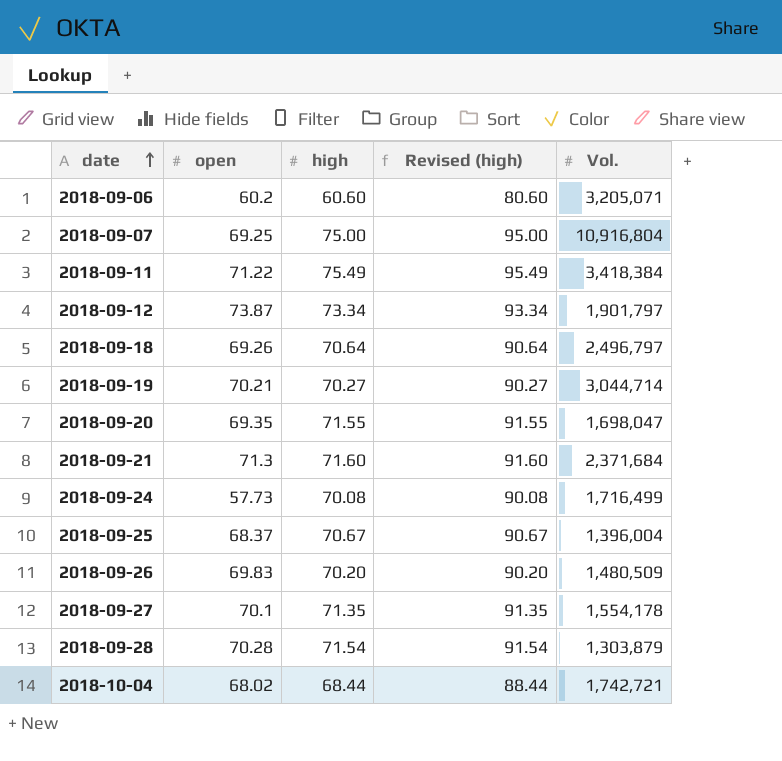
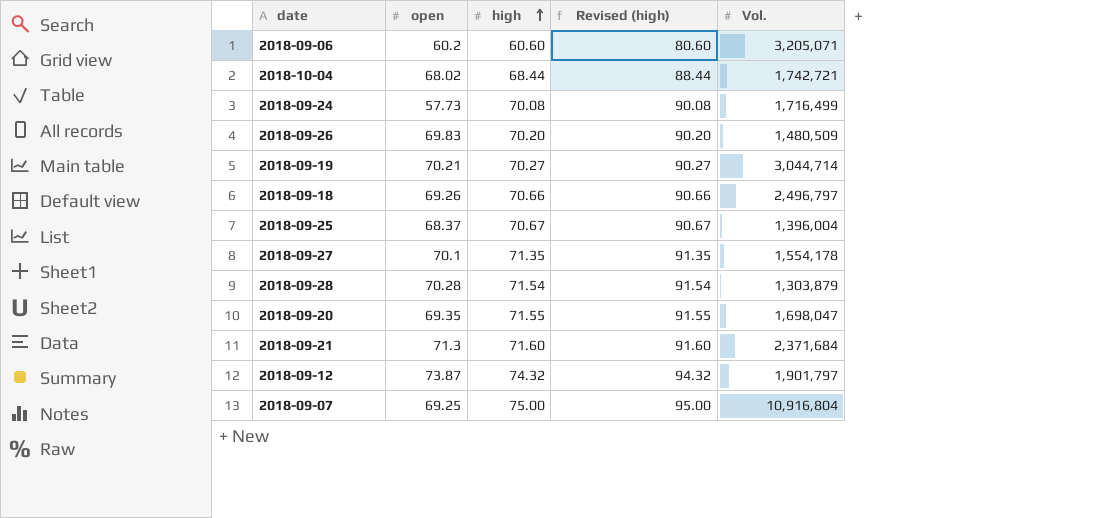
row order: date ascending -> high ascending
row 2018-09-11: 71.22 | 75.49 | 95.49 | 3,418,384 -> none
2018-09-18 | high: 70.64 -> 70.66
2018-09-18 | Revised (high): 90.64 -> 90.66
2018-09-12 | high: 73.34 -> 74.32
2018-09-12 | Revised (high): 93.34 -> 94.32

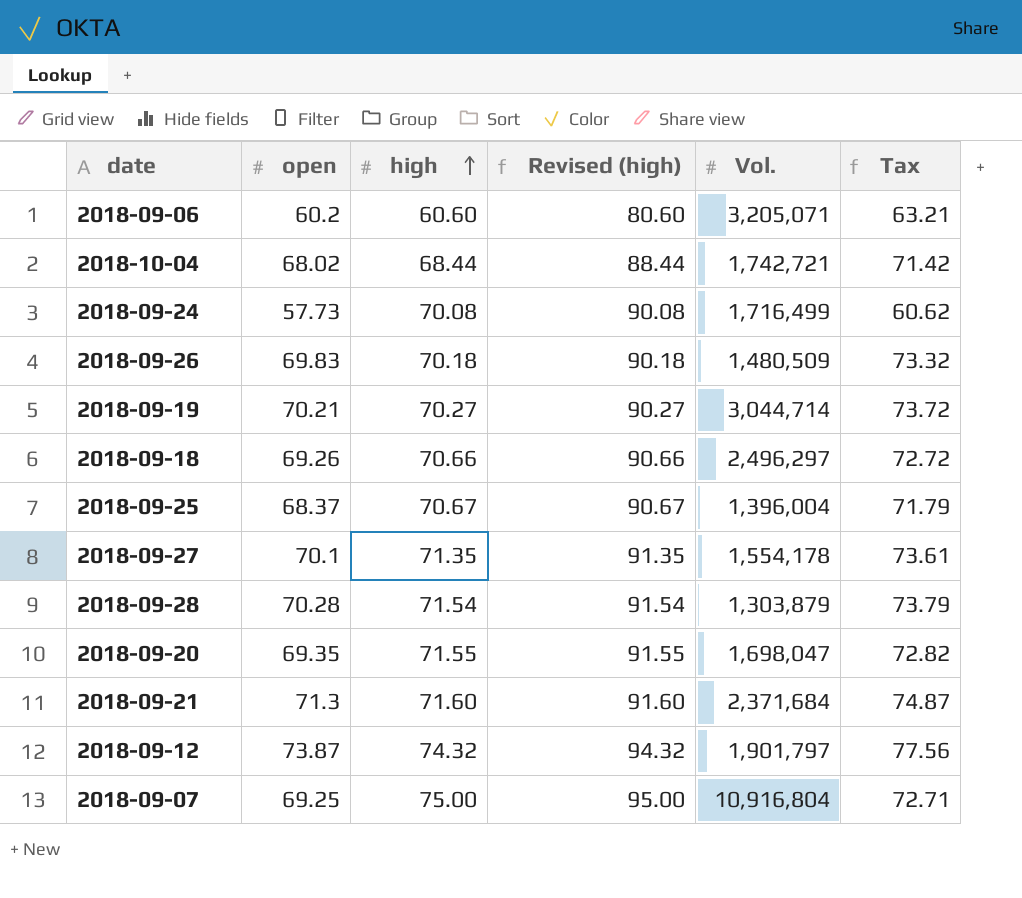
column Tax | formula: none -> [open] * 1.05
2018-09-26 | high: 70.20 -> 70.18
2018-09-26 | Revised (high): 90.20 -> 90.18
2018-09-18 | Vol.: 2,496,797 -> 2,496,297

